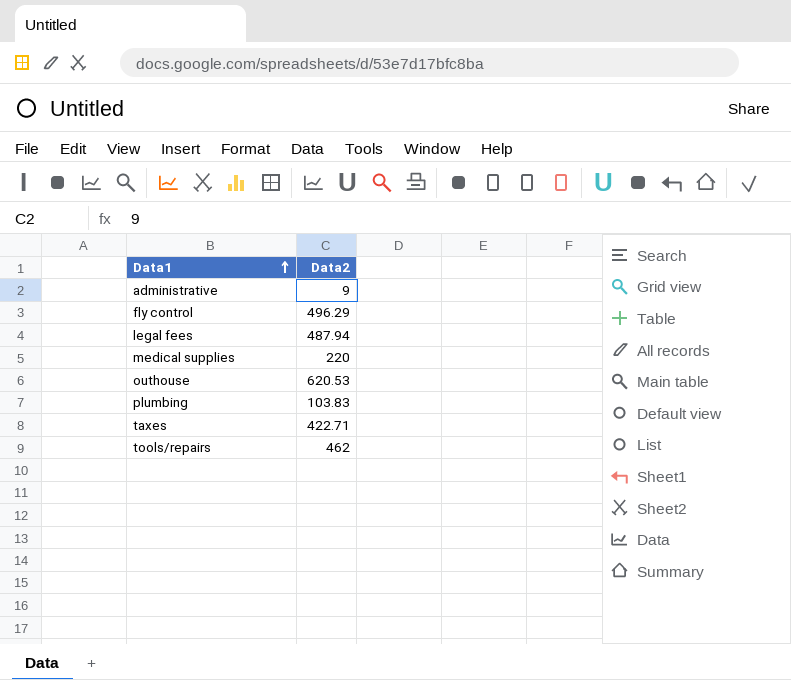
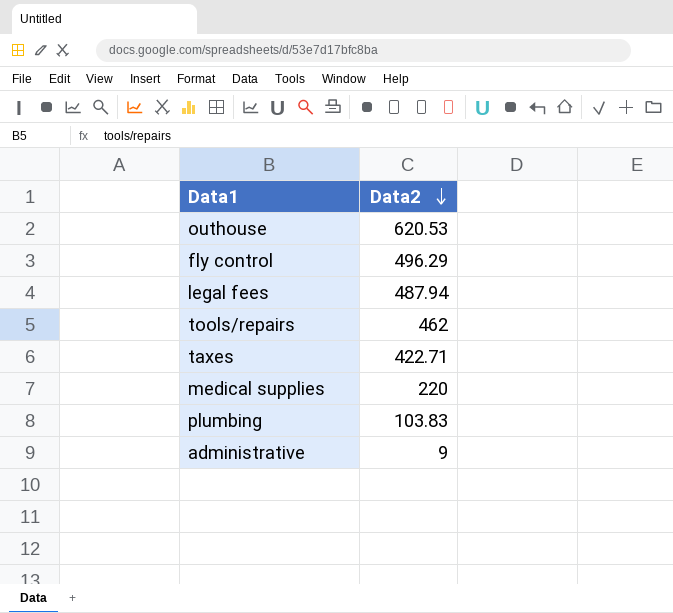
row order: Data1 ascending -> Data2 descending

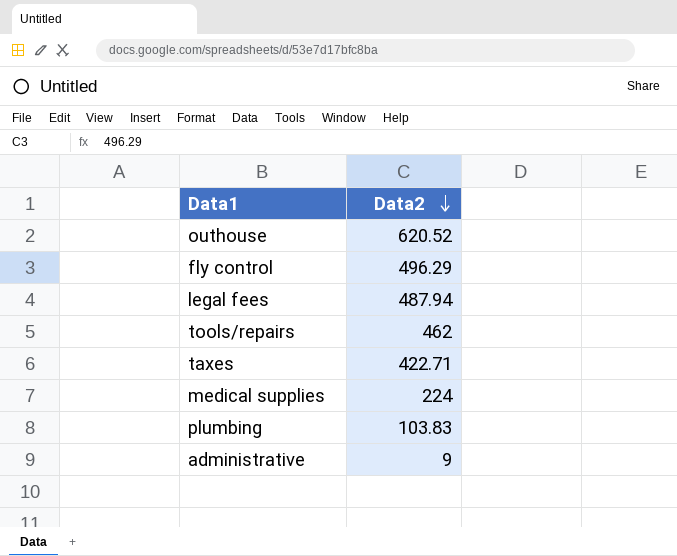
outhouse | Data2: 620.53 -> 620.52
medical supplies | Data2: 220 -> 224

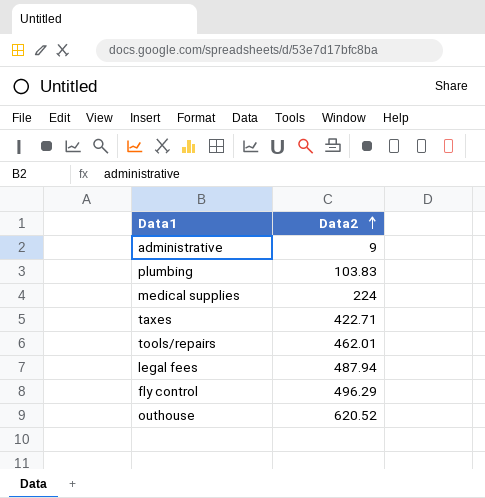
row order: Data2 descending -> Data2 ascending
tools/repairs | Data2: 462 -> 462.01

